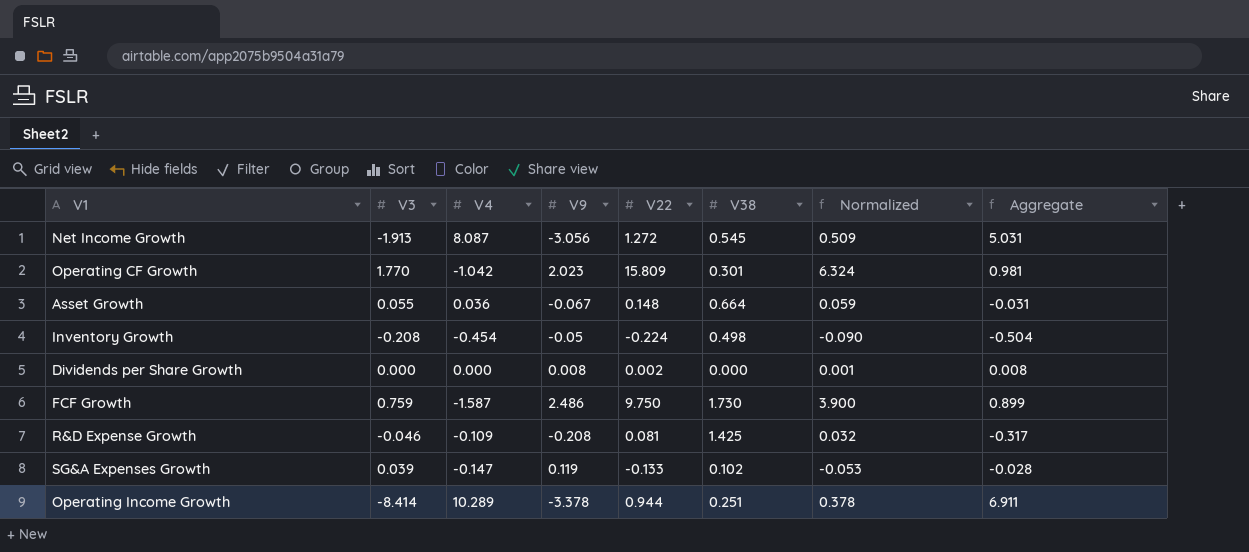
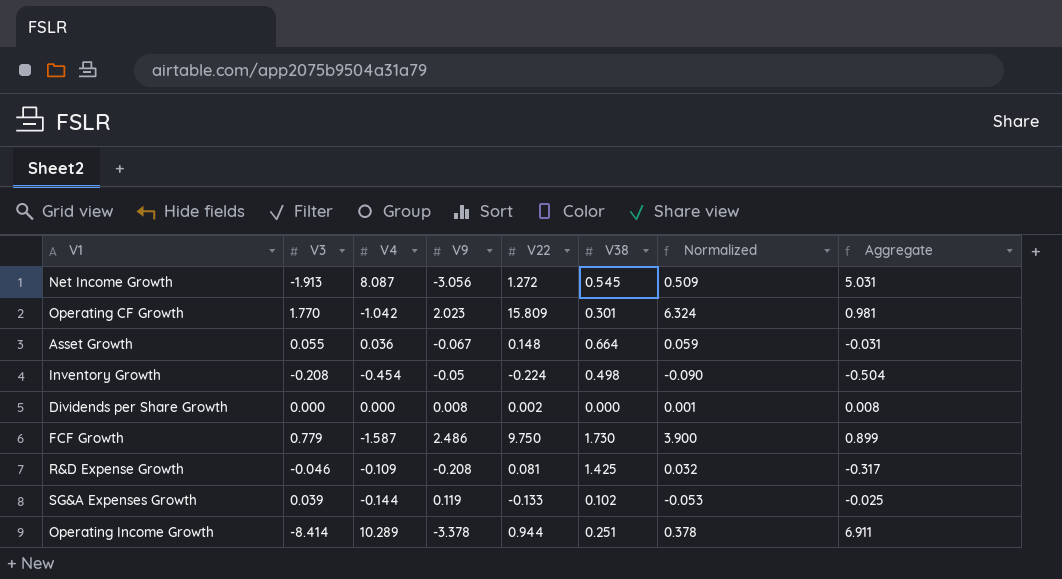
FCF Growth | V3: 0.759 -> 0.779
SG&A Expenses Growth | V4: -0.147 -> -0.144
SG&A Expenses Growth | Aggregate: -0.028 -> -0.025

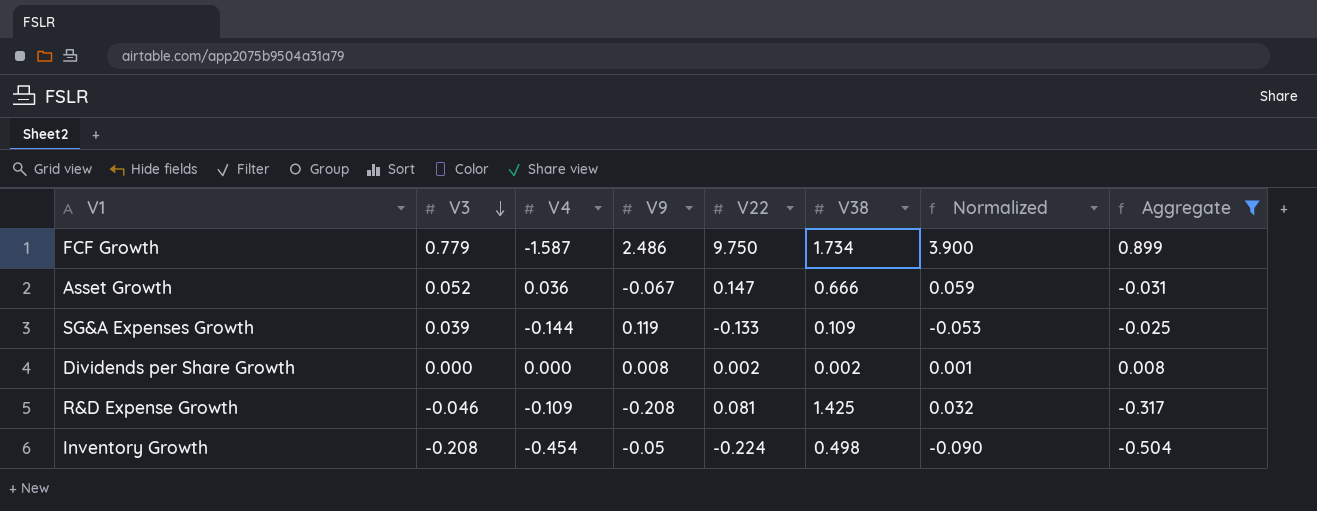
filter: none -> Aggregate <= 0.899
row order: none -> V3 descending
FCF Growth | V38: 1.730 -> 1.734
Asset Growth | V3: 0.055 -> 0.052
Asset Growth | V22: 0.148 -> 0.147
Asset Growth | V38: 0.664 -> 0.666
SG&A Expenses Growth | V38: 0.102 -> 0.109
Dividends per Share Growth | V38: 0.000 -> 0.002

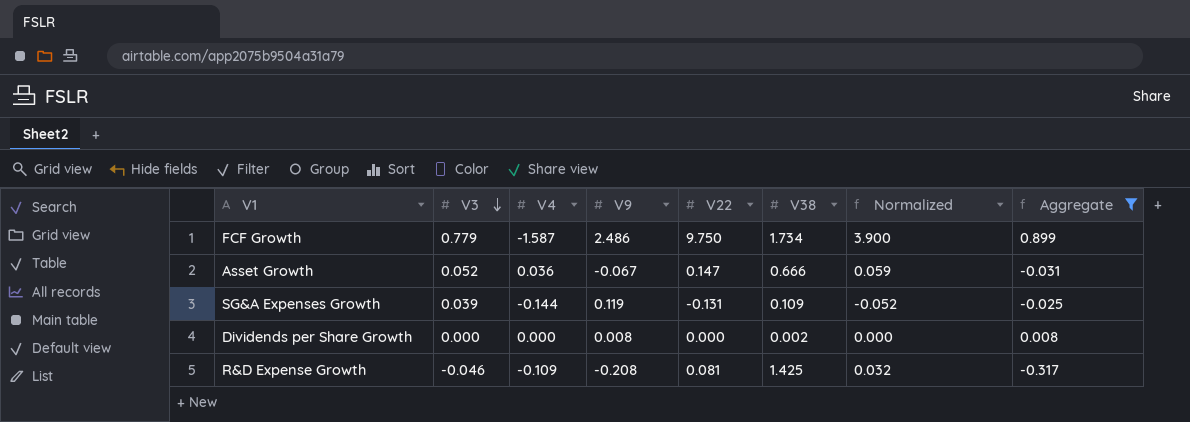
row Inventory Growth: -0.208 | -0.454 | -0.05 | -0.224 | 0.498 | -0.090 | -0.504 -> none
SG&A Expenses Growth | V22: -0.133 -> -0.131
SG&A Expenses Growth | Normalized: -0.053 -> -0.052
Dividends per Share Growth | V22: 0.002 -> 0.000
Dividends per Share Growth | Normalized: 0.001 -> 0.000

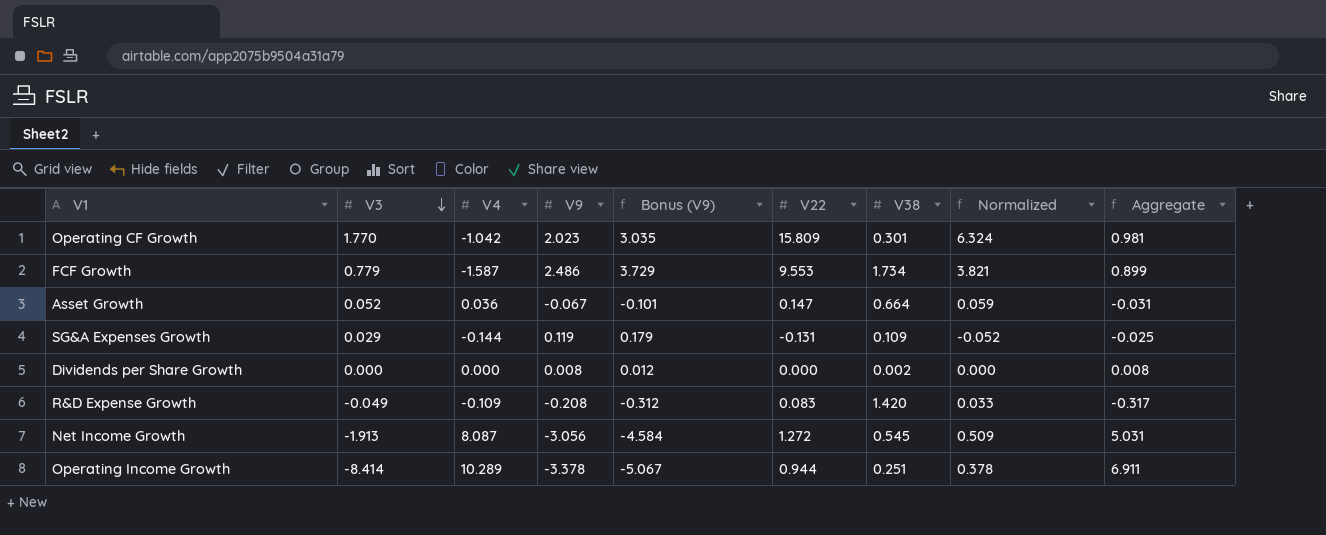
filter: Aggregate <= 0.899 -> none
column Bonus (V9) | formula: none -> [V9] * 1.5
FCF Growth | V22: 9.750 -> 9.553
FCF Growth | Normalized: 3.900 -> 3.821
Asset Growth | V38: 0.666 -> 0.664
SG&A Expenses Growth | V3: 0.039 -> 0.029
R&D Expense Growth | V3: -0.046 -> -0.049
R&D Expense Growth | V22: 0.081 -> 0.083
R&D Expense Growth | V38: 1.425 -> 1.420
R&D Expense Growth | Normalized: 0.032 -> 0.033

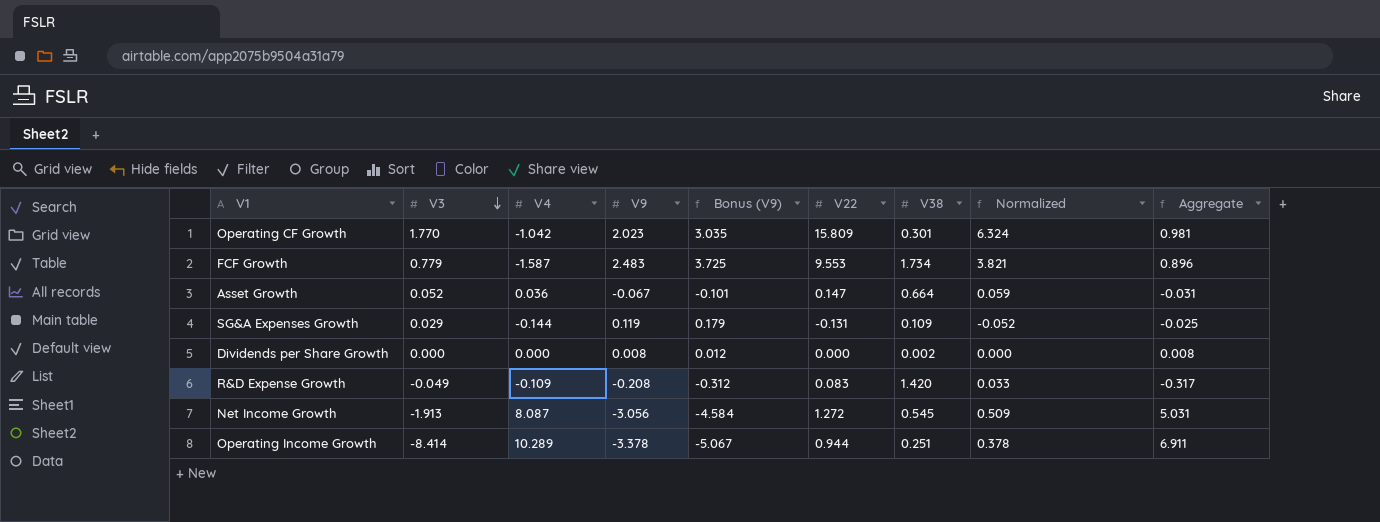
FCF Growth | V9: 2.486 -> 2.483
FCF Growth | Bonus (V9): 3.729 -> 3.725
FCF Growth | Aggregate: 0.899 -> 0.896

